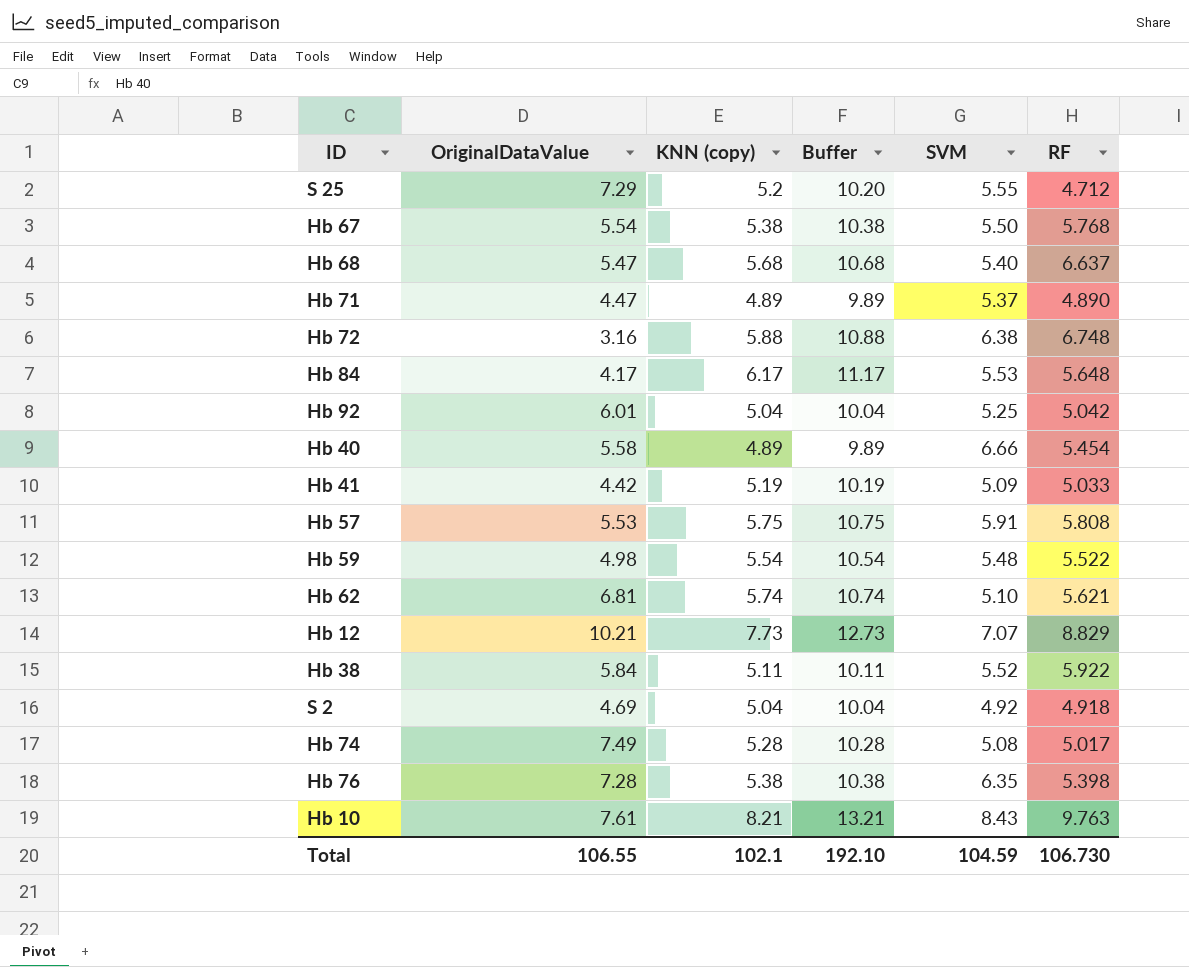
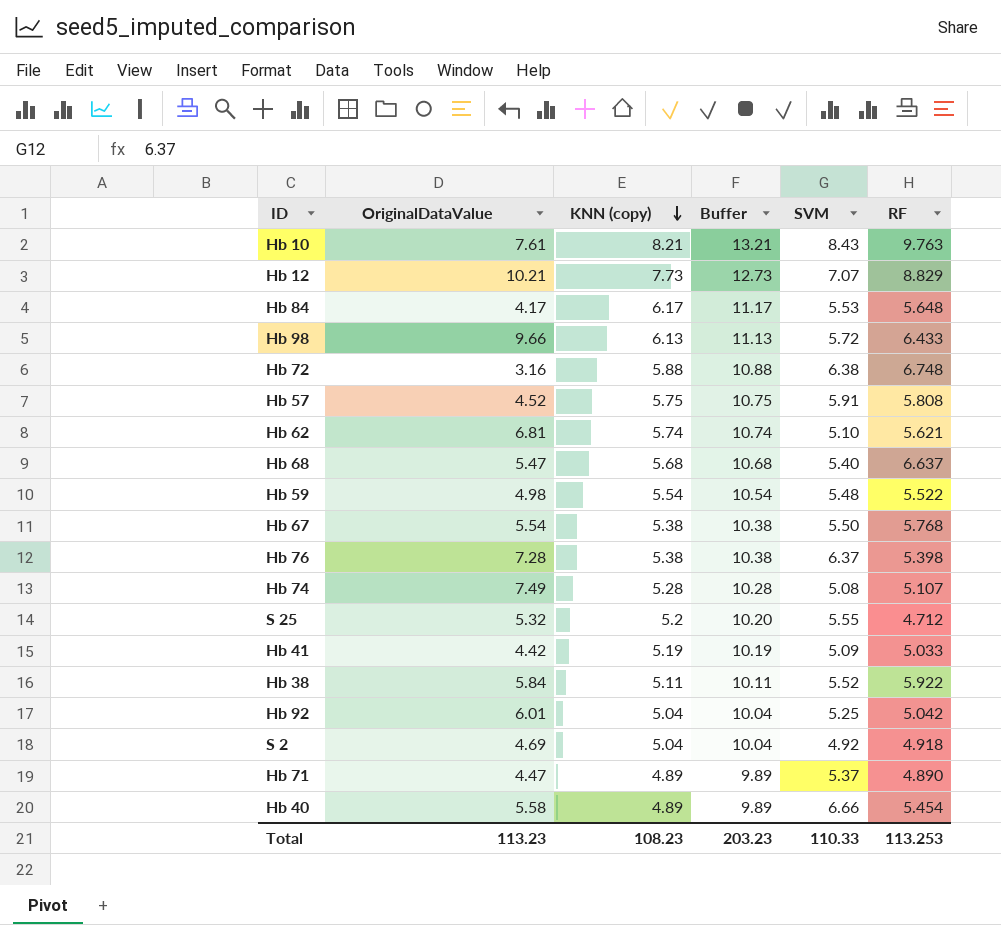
row order: none -> KNN (copy) descending
row Hb 98: none -> 9.66 | 6.13 | 11.13 | 5.72 | 6.433
Hb 57 | OriginalDataValue: 5.53 -> 4.52
Hb 76 | SVM: 6.35 -> 6.37
Hb 74 | RF: 5.017 -> 5.107
S 25 | OriginalDataValue: 7.29 -> 5.32
Total | OriginalDataValue: 106.55 -> 113.23
Total | KNN (copy): 102.1 -> 108.23
Total | Buffer: 192.10 -> 203.23
Total | SVM: 104.59 -> 110.33
Total | RF: 106.730 -> 113.253

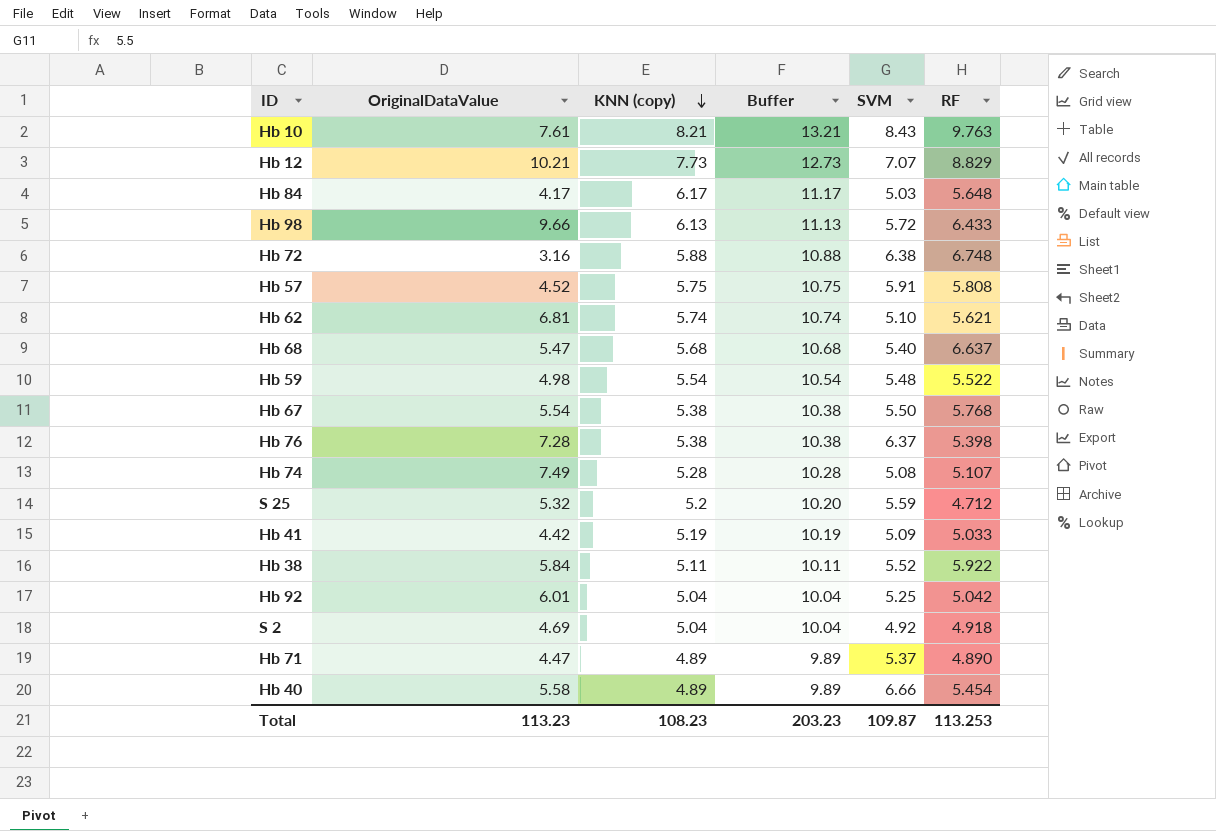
Hb 84 | SVM: 5.53 -> 5.03
S 25 | SVM: 5.55 -> 5.59
Total | SVM: 110.33 -> 109.87

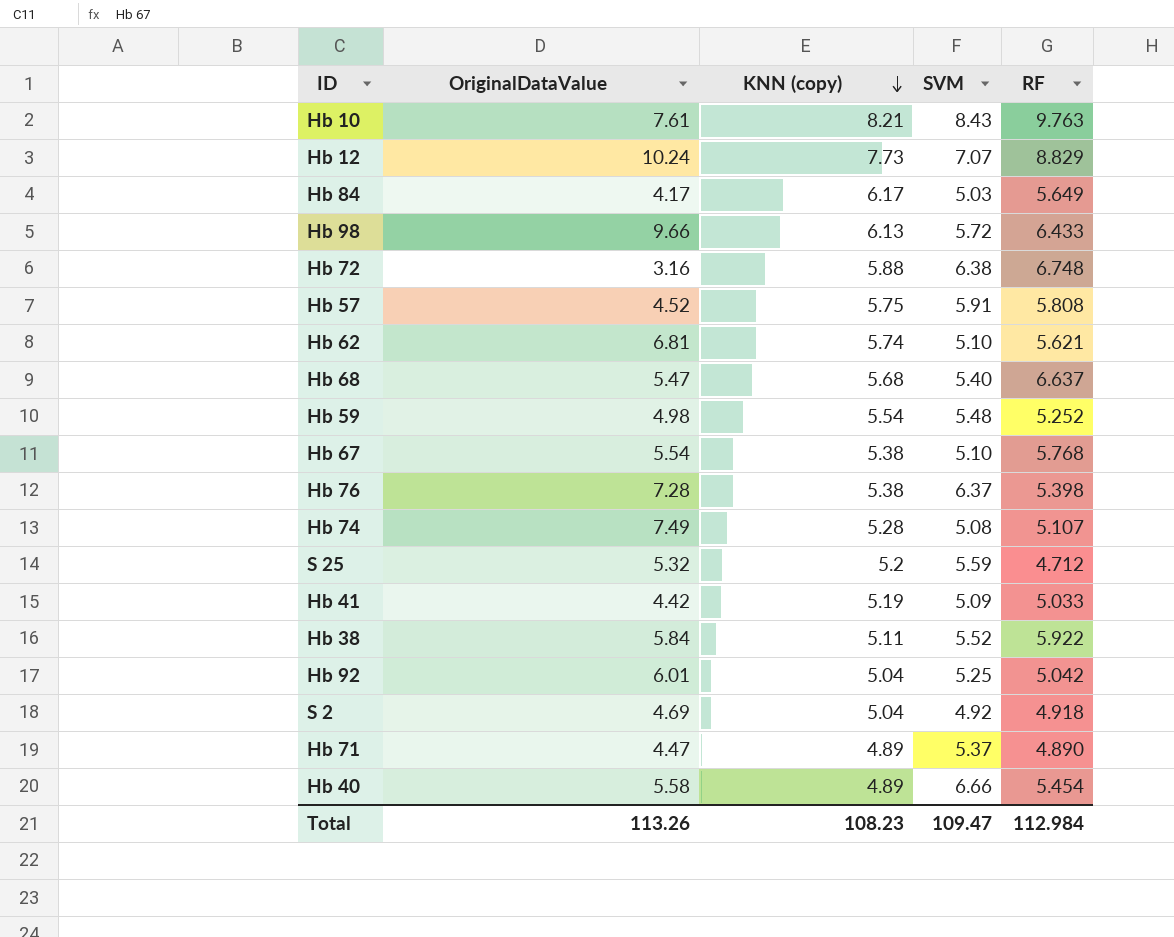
column Buffer | formula: [KNN (copy)] + 5 -> none
Hb 12 | OriginalDataValue: 10.21 -> 10.24
Hb 84 | RF: 5.648 -> 5.649
Hb 59 | RF: 5.522 -> 5.252
Hb 67 | SVM: 5.50 -> 5.10
Total | OriginalDataValue: 113.23 -> 113.26
Total | SVM: 109.87 -> 109.47
Total | RF: 113.253 -> 112.984

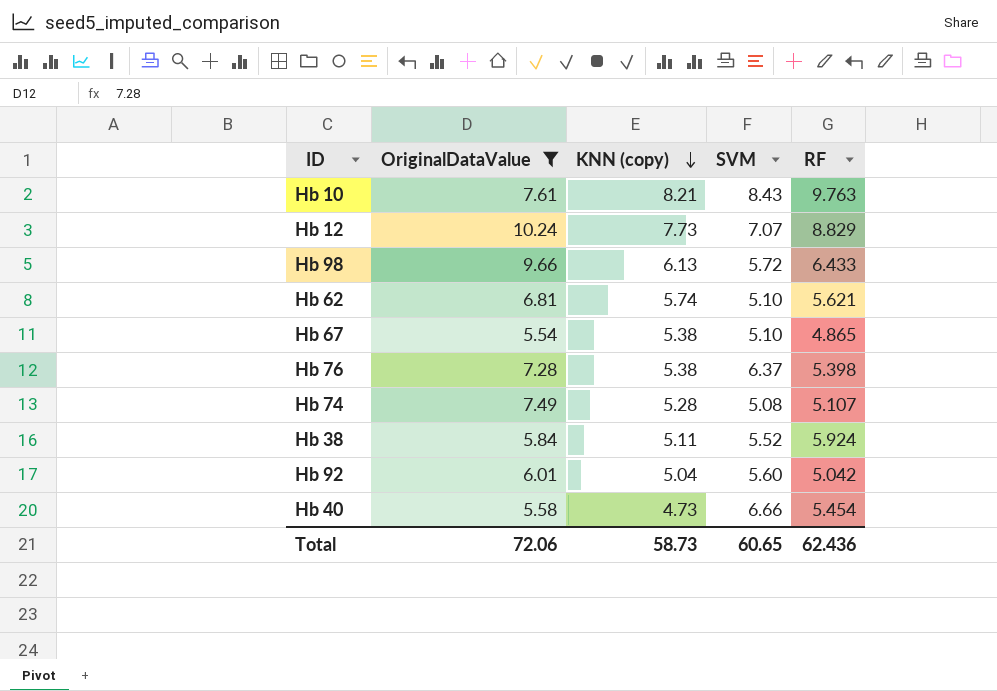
filter: none -> OriginalDataValue >= 5.54
Hb 67 | RF: 5.768 -> 4.865
Hb 38 | RF: 5.922 -> 5.924
Hb 92 | SVM: 5.25 -> 5.60
Hb 40 | KNN (copy): 4.89 -> 4.73
Total | OriginalDataValue: 113.26 -> 72.06
Total | KNN (copy): 108.23 -> 58.73
Total | SVM: 109.47 -> 60.65
Total | RF: 112.984 -> 62.436

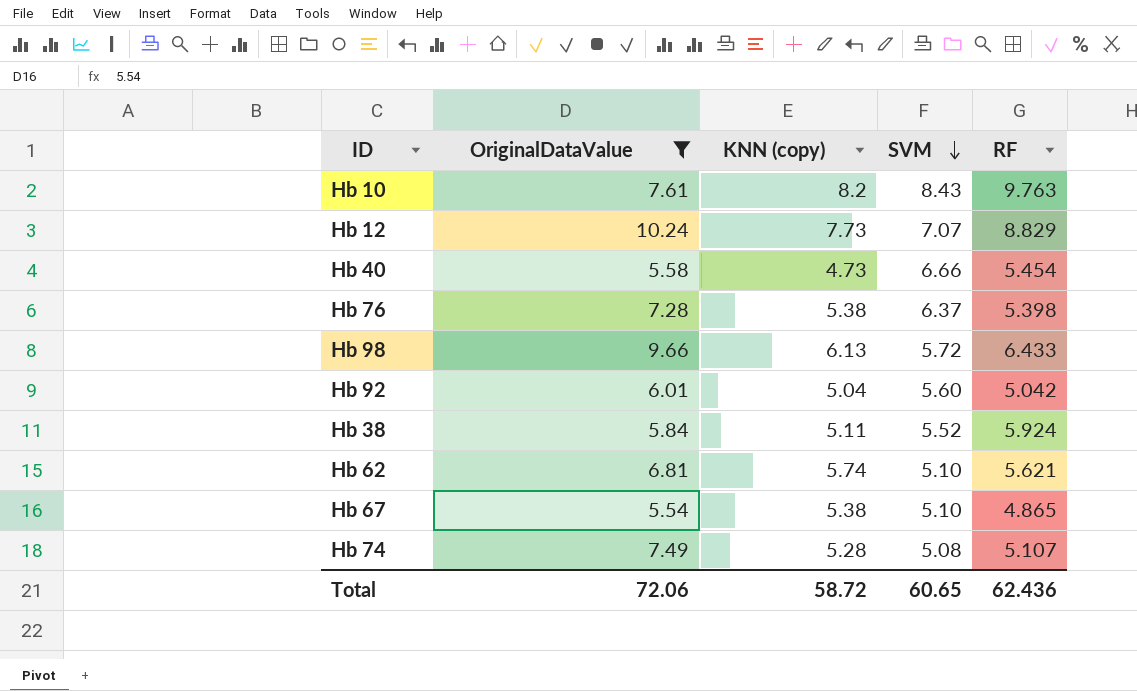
row order: KNN (copy) descending -> SVM descending
Hb 10 | KNN (copy): 8.21 -> 8.2
Total | KNN (copy): 58.73 -> 58.72

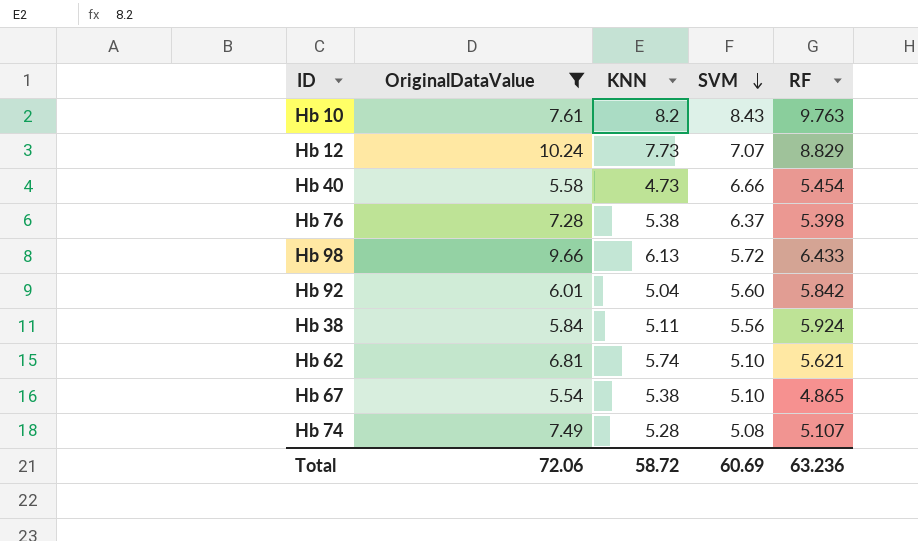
column name: KNN (copy) -> KNN
Hb 92 | RF: 5.042 -> 5.842
Hb 38 | SVM: 5.52 -> 5.56
Total | SVM: 60.65 -> 60.69
Total | RF: 62.436 -> 63.236

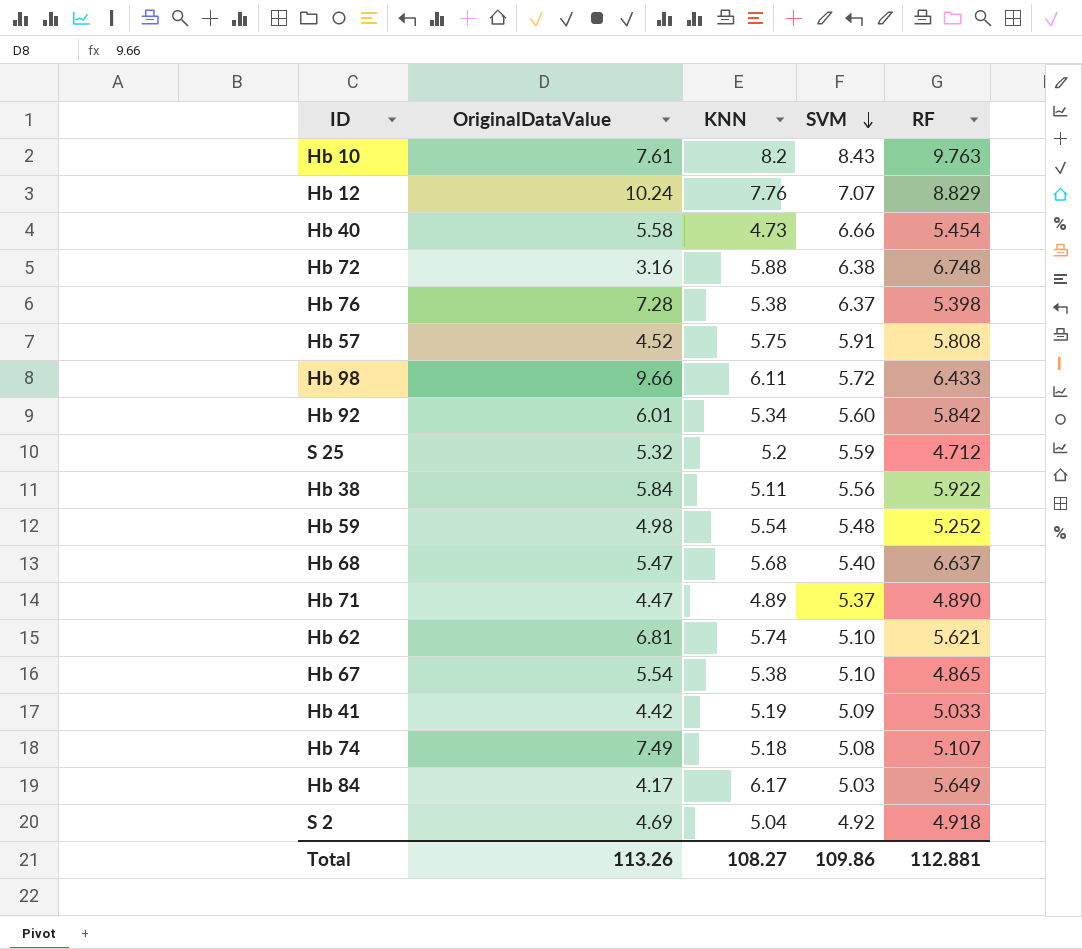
filter: OriginalDataValue >= 5.54 -> none
Hb 12 | KNN: 7.73 -> 7.76
Hb 98 | KNN: 6.13 -> 6.11
Hb 92 | KNN: 5.04 -> 5.34
Hb 38 | RF: 5.924 -> 5.922
Hb 74 | KNN: 5.28 -> 5.18
Total | OriginalDataValue: 72.06 -> 113.26
Total | KNN: 58.72 -> 108.27
Total | SVM: 60.69 -> 109.86
Total | RF: 63.236 -> 112.881

